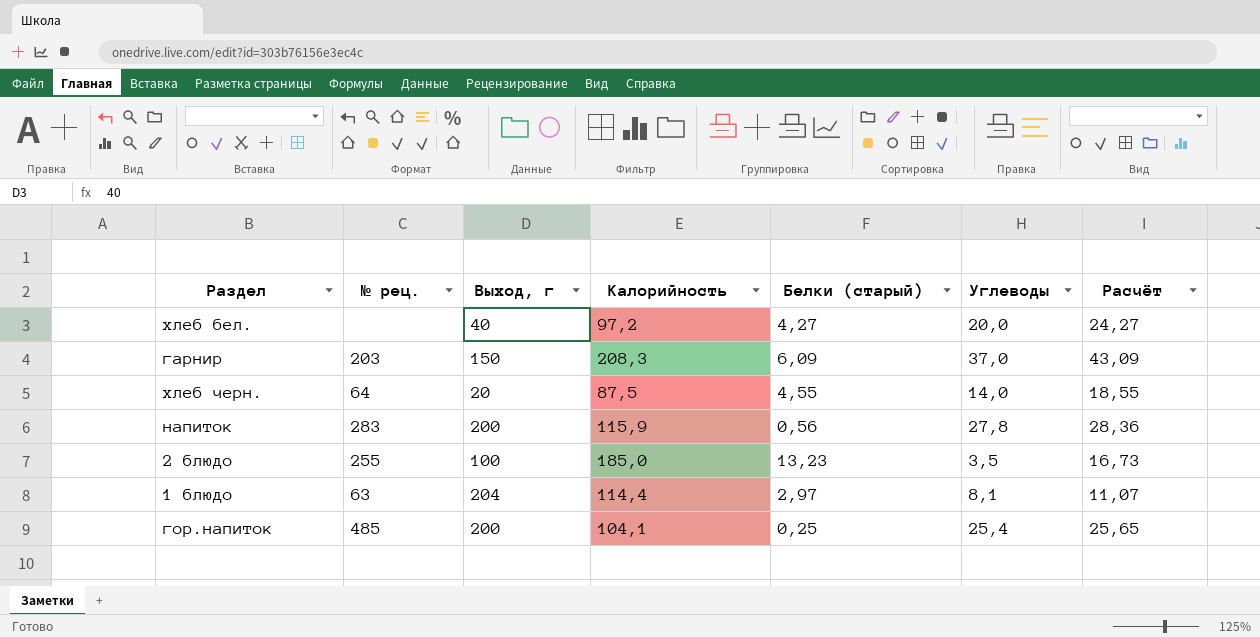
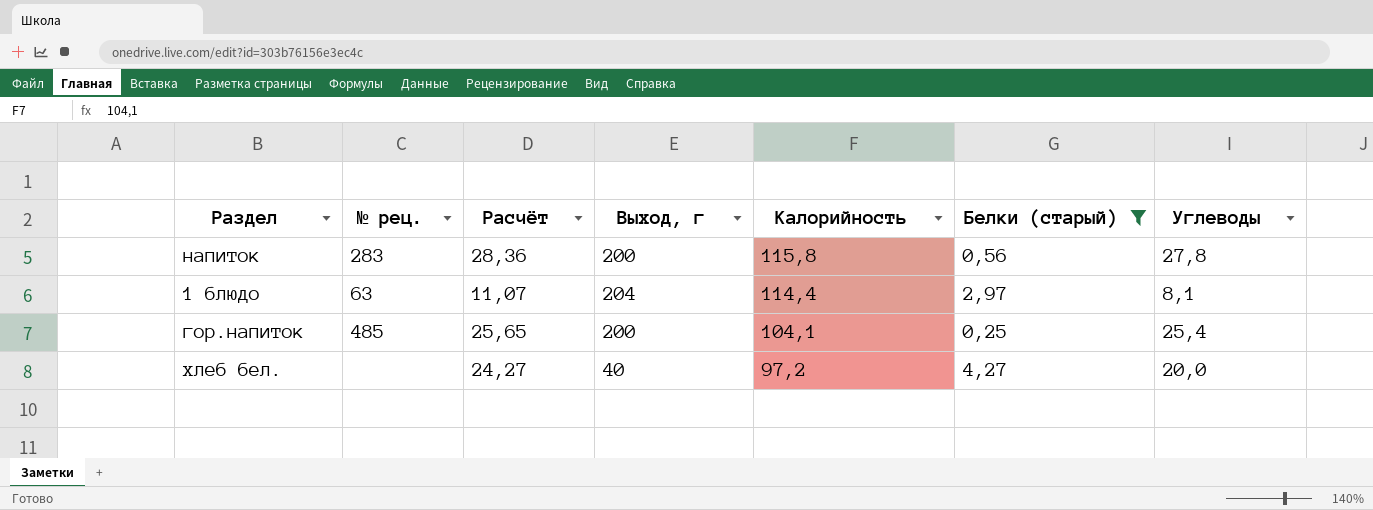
filter: none -> Белки (старый) <= 4,27
row order: none -> Калорийность descending
column Расчёт | position: 7 -> 3
напиток | Калорийность: 115,9 -> 115,8

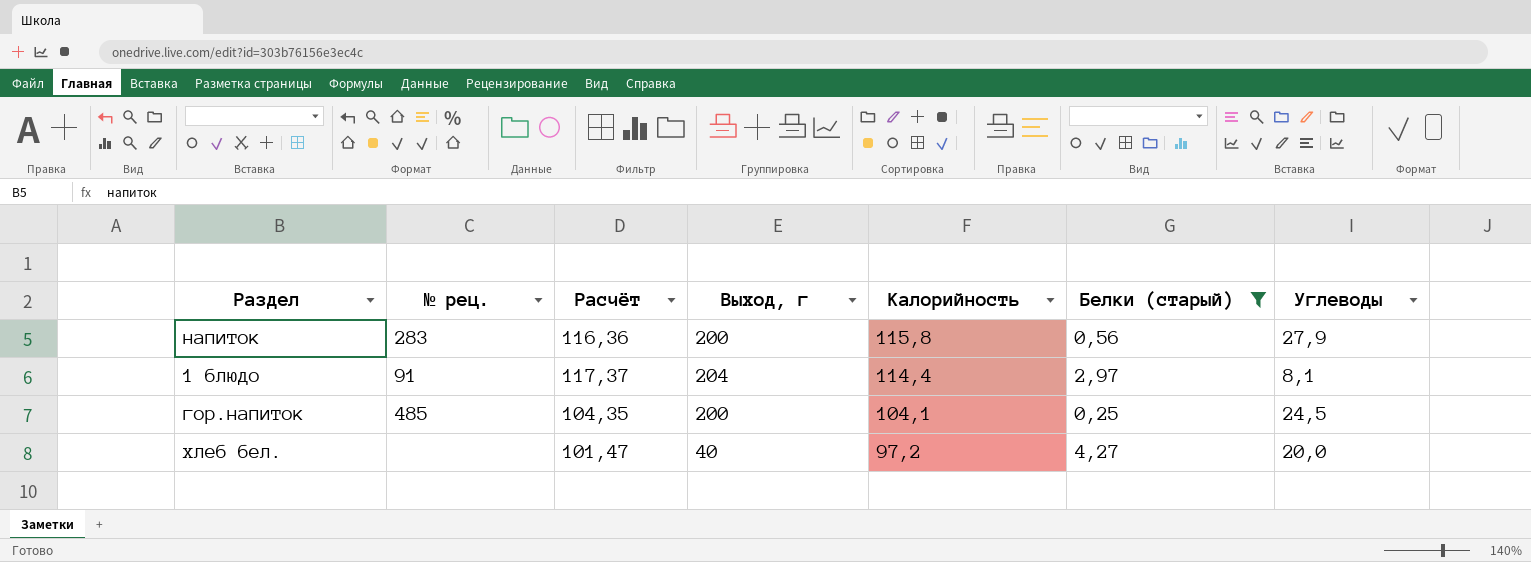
column Расчёт | formula: [Белки (старый)] + [Углеводы] -> [Калорийность] + [Белки (старый)]
напиток | Углеводы: 27,8 -> 27,9
1 блюдо | № рец.: 63 -> 91
гор.напиток | Углеводы: 25,4 -> 24,5

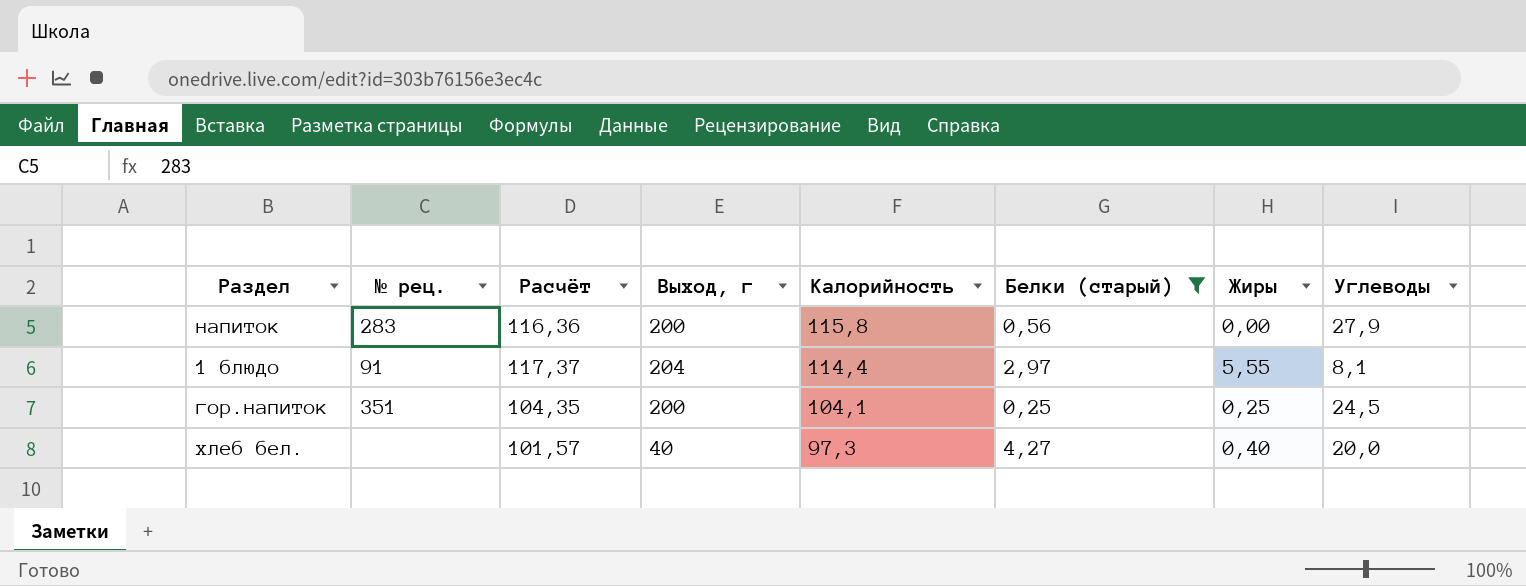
column Жиры | position: none -> 7
гор.напиток | № рец.: 485 -> 351
хлеб бел. | Расчёт: 101,47 -> 101,57
хлеб бел. | Калорийность: 97,2 -> 97,3

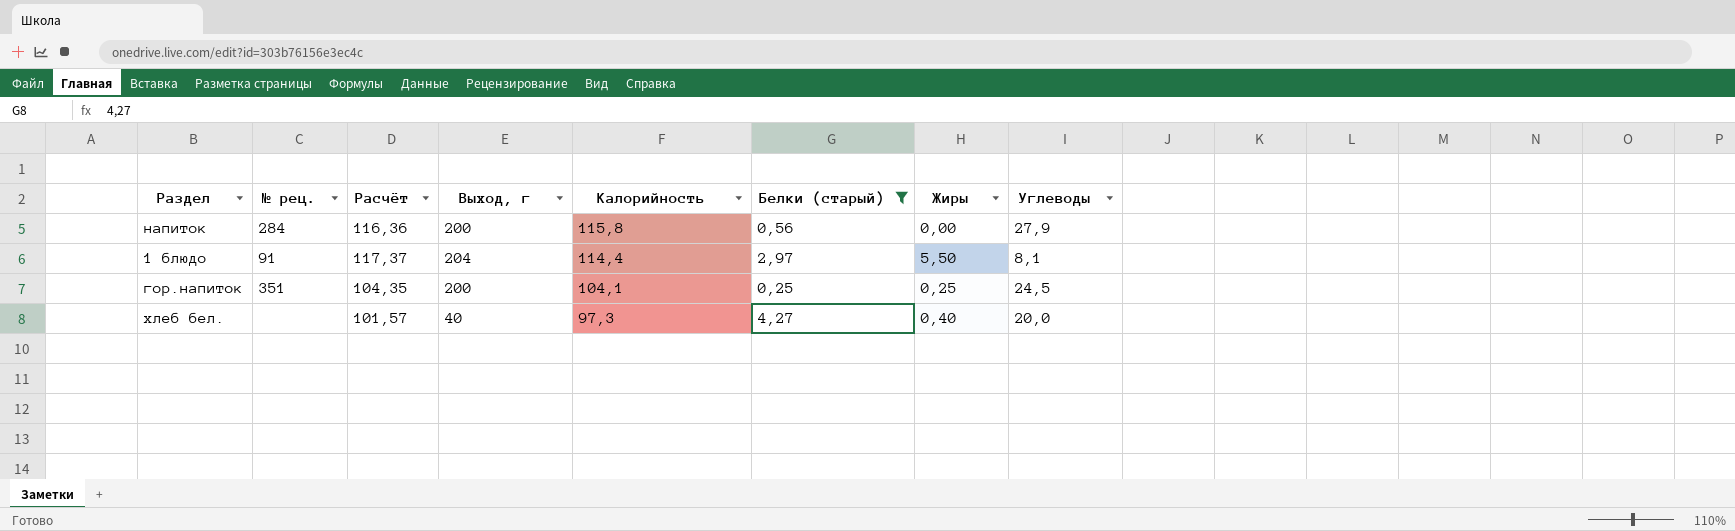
напиток | № рец.: 283 -> 284
1 блюдо | Жиры: 5,55 -> 5,50

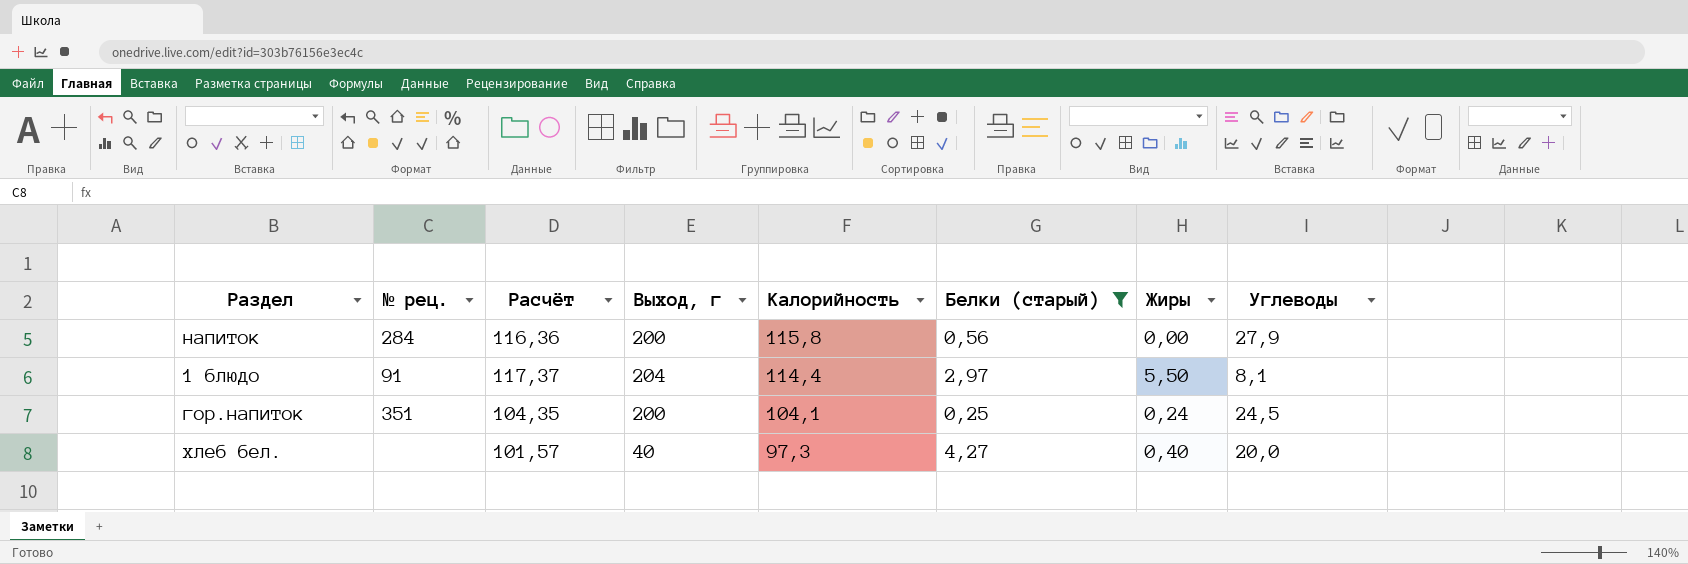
гор.напиток | Жиры: 0,25 -> 0,24

